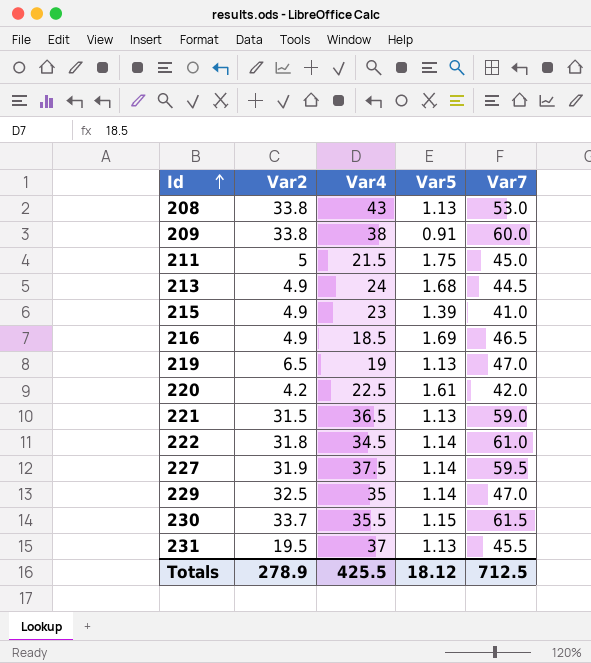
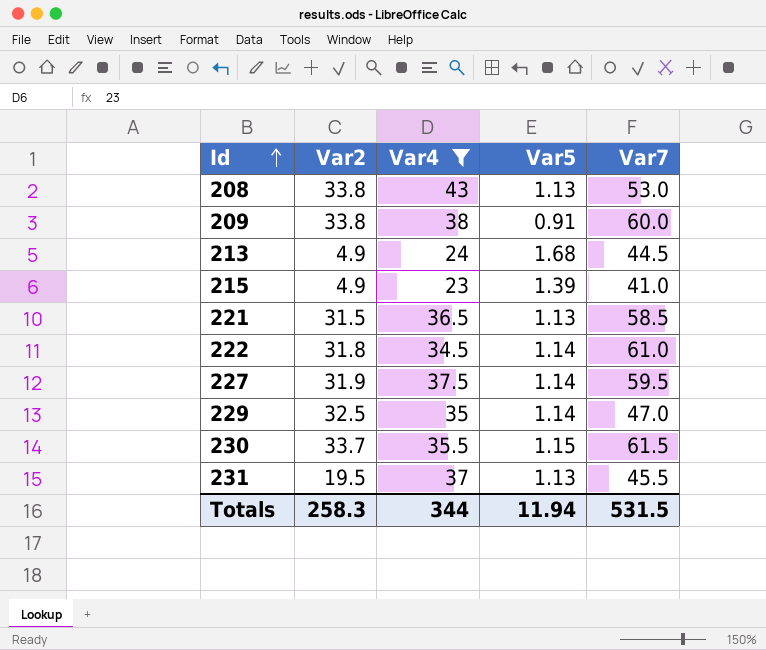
filter: none -> Var4 >= 23
221 | Var7: 59.0 -> 58.5
Totals | Var2: 278.9 -> 258.3
Totals | Var4: 425.5 -> 344
Totals | Var5: 18.12 -> 11.94
Totals | Var7: 712.5 -> 531.5

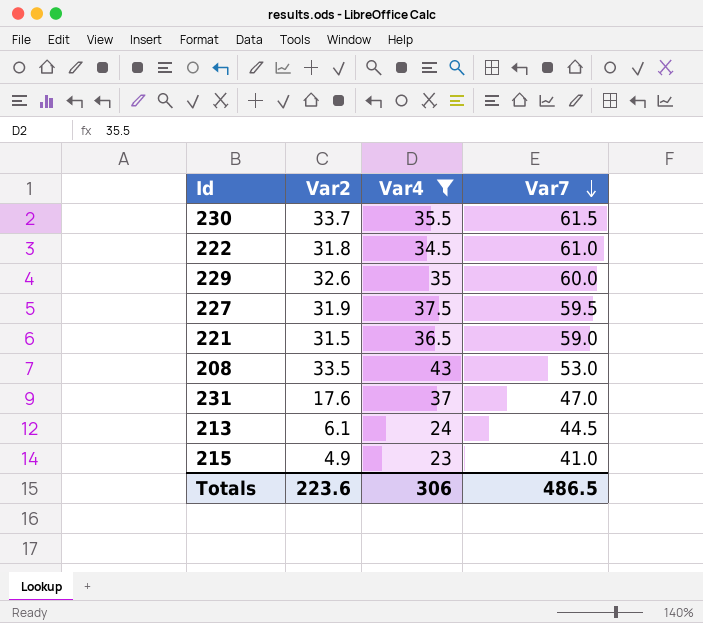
row order: Id ascending -> Var7 descending
column Var5 | position: 4 -> none
row 209: 33.8 | 38 | 0.91 | 60.0 -> none
229 | Var2: 32.5 -> 32.6
229 | Var7: 47.0 -> 60.0
221 | Var7: 58.5 -> 59.0
208 | Var2: 33.8 -> 33.5
231 | Var2: 19.5 -> 17.6
231 | Var7: 45.5 -> 47.0
213 | Var2: 4.9 -> 6.1
Totals | Var2: 258.3 -> 223.6
Totals | Var4: 344 -> 306
Totals | Var7: 531.5 -> 486.5

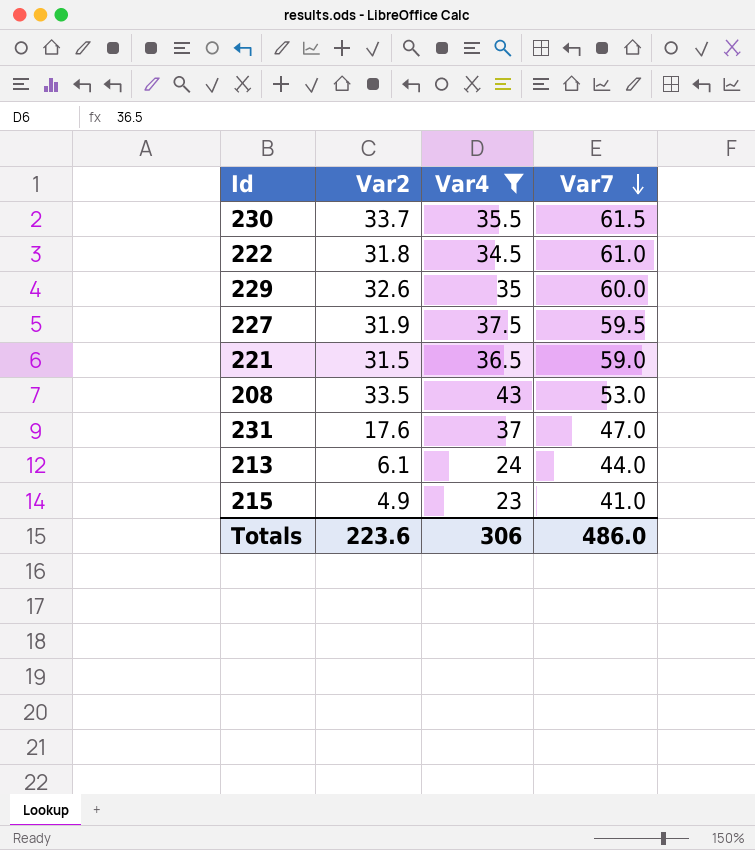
213 | Var7: 44.5 -> 44.0
Totals | Var7: 486.5 -> 486.0

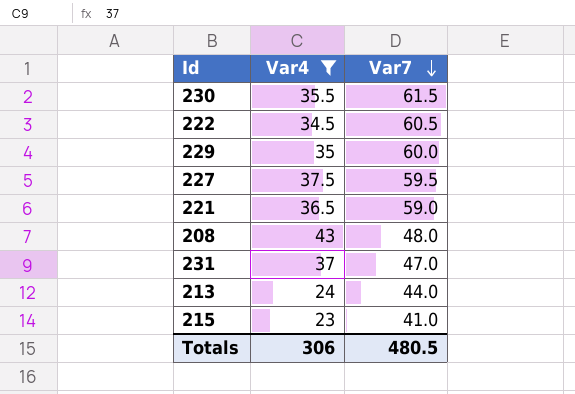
column Var2 | position: 2 -> none
222 | Var7: 61.0 -> 60.5
208 | Var7: 53.0 -> 48.0
Totals | Var7: 486.0 -> 480.5

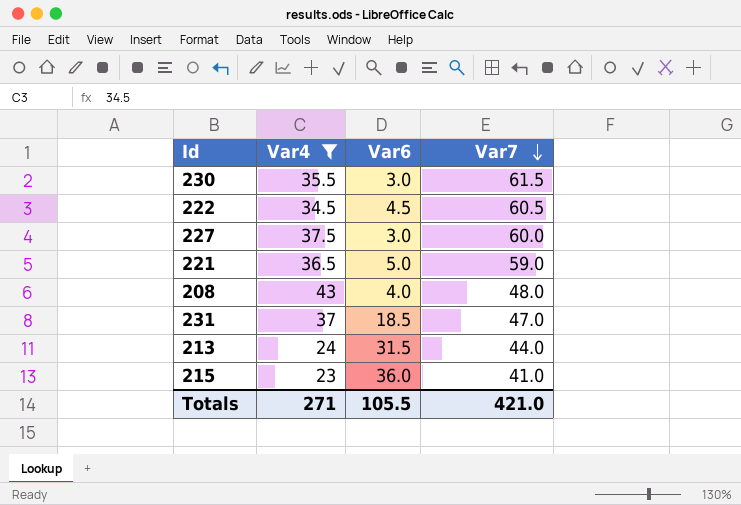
column Var6 | position: none -> 3
row 229: 35 | 60.0 -> none
227 | Var7: 59.5 -> 60.0
Totals | Var4: 306 -> 271
Totals | Var7: 480.5 -> 421.0

